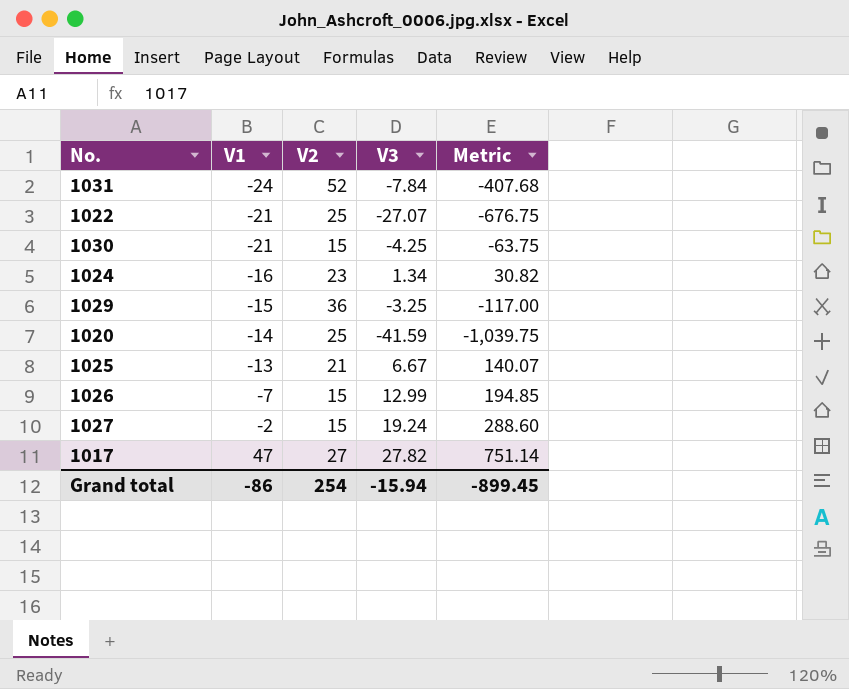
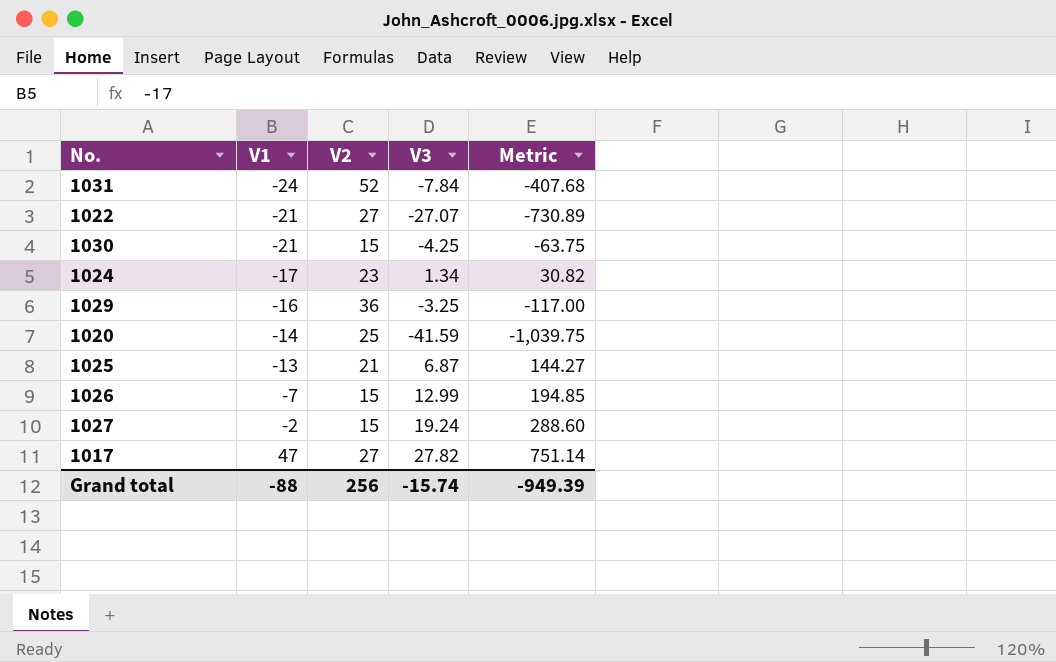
1022 | V2: 25 -> 27
1022 | Metric: -676.75 -> -730.89
1024 | V1: -16 -> -17
1029 | V1: -15 -> -16
1025 | V3: 6.67 -> 6.87
1025 | Metric: 140.07 -> 144.27
Grand total | V1: -86 -> -88
Grand total | V2: 254 -> 256
Grand total | V3: -15.94 -> -15.74
Grand total | Metric: -899.45 -> -949.39

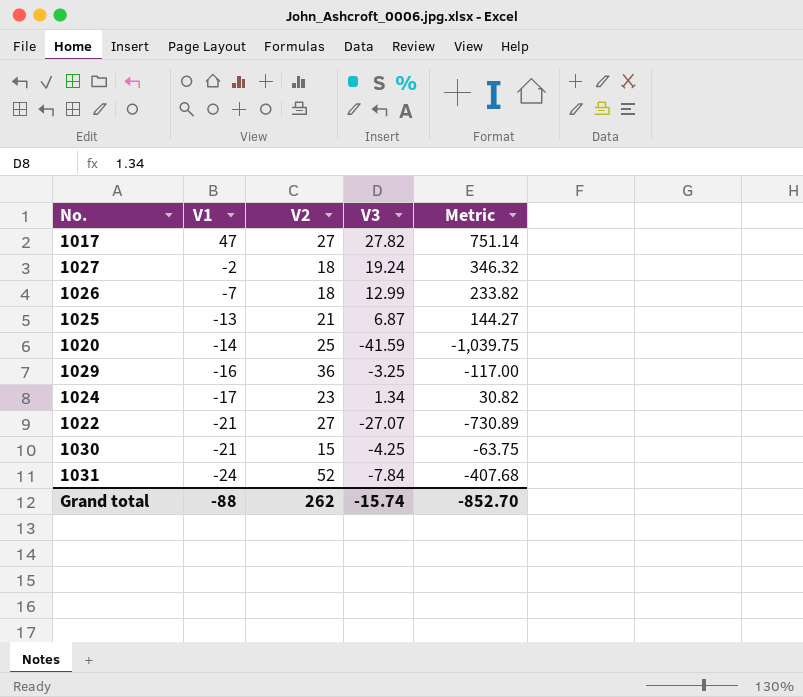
row order: V1 ascending -> V1 descending
1027 | V2: 15 -> 18
1027 | Metric: 288.60 -> 346.32
1026 | V2: 15 -> 18
1026 | Metric: 194.85 -> 233.82
Grand total | V2: 256 -> 262
Grand total | Metric: -949.39 -> -852.70

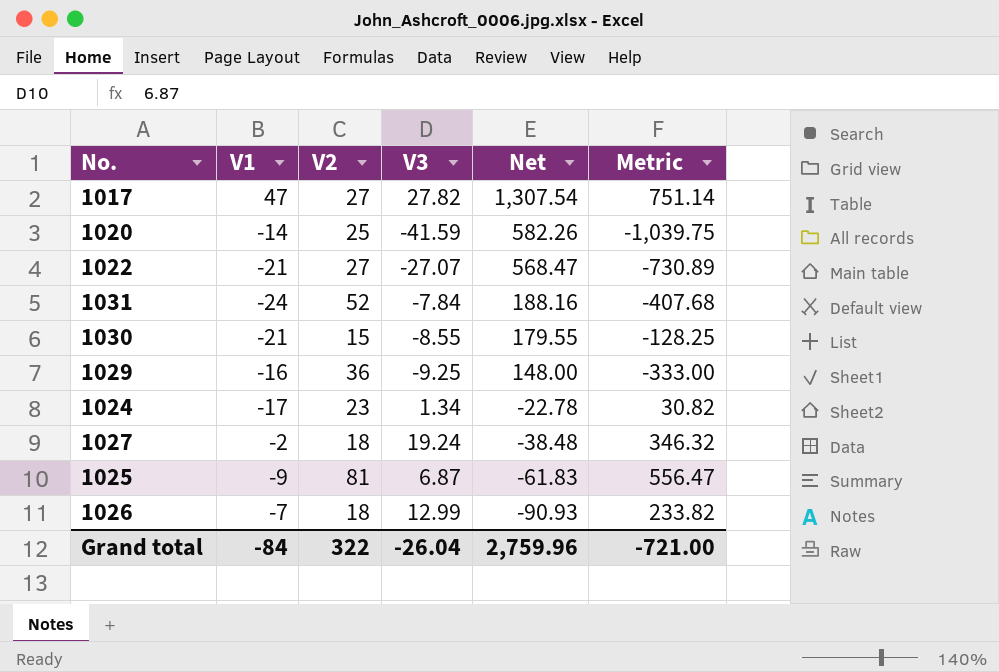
row order: V1 descending -> Net descending
column Net | formula: none -> [V1] * [V3]
1030 | V3: -4.25 -> -8.55
1030 | Metric: -63.75 -> -128.25
1029 | V3: -3.25 -> -9.25
1029 | Metric: -117.00 -> -333.00
1025 | V1: -13 -> -9
1025 | V2: 21 -> 81
1025 | Metric: 144.27 -> 556.47
Grand total | V1: -88 -> -84
Grand total | V2: 262 -> 322
Grand total | V3: -15.74 -> -26.04
Grand total | Metric: -852.70 -> -721.00

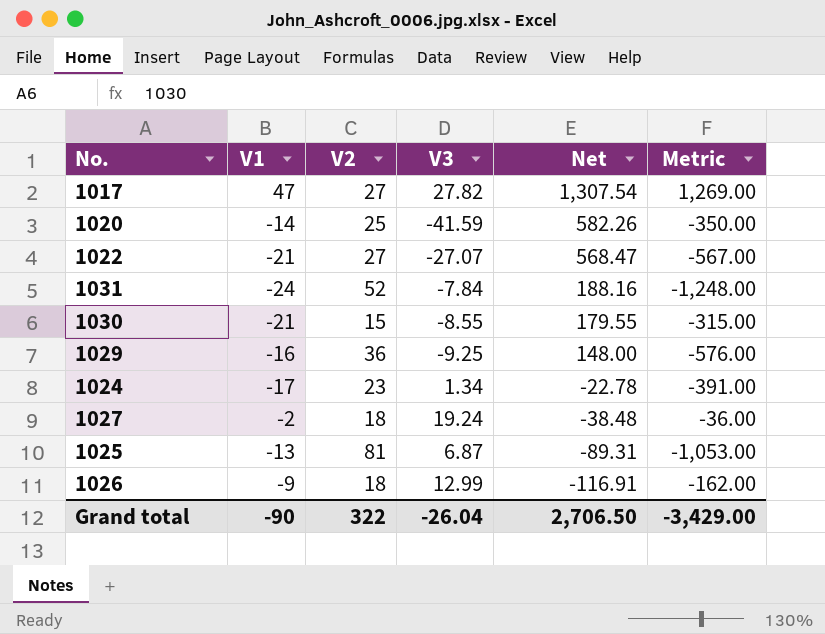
column Metric | formula: [V2] * [V3] -> [V1] * [V2]
1025 | V1: -9 -> -13
1025 | Net: -61.83 -> -89.31
1026 | V1: -7 -> -9
1026 | Net: -90.93 -> -116.91
Grand total | V1: -84 -> -90
Grand total | Net: 2,759.96 -> 2,706.50
Grand total | Metric: -721.00 -> -3,429.00

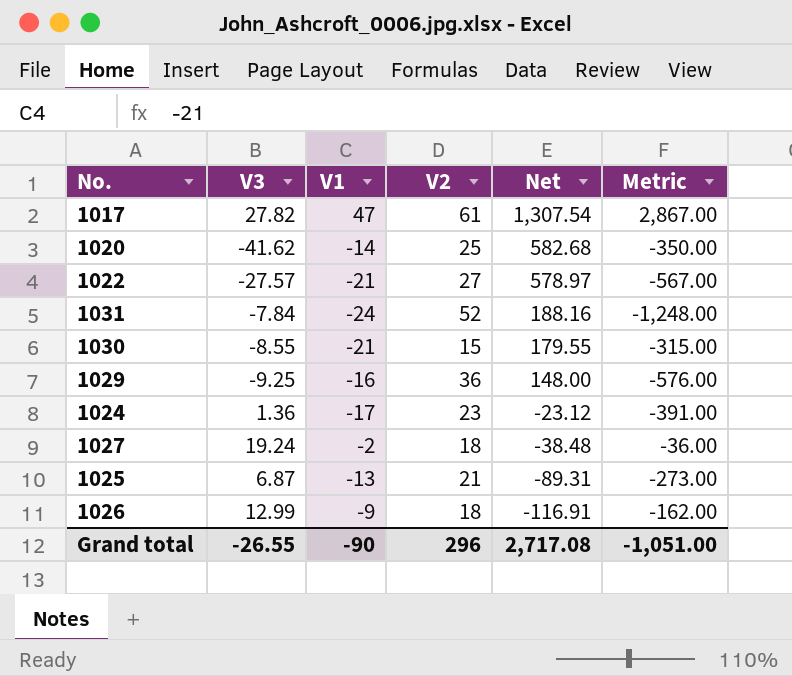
column V3 | position: 4 -> 2
1017 | V2: 27 -> 61
1017 | Metric: 1,269.00 -> 2,867.00
1020 | V3: -41.59 -> -41.62
1020 | Net: 582.26 -> 582.68
1022 | V3: -27.07 -> -27.57
1022 | Net: 568.47 -> 578.97
1024 | V3: 1.34 -> 1.36
1024 | Net: -22.78 -> -23.12
1025 | V2: 81 -> 21
1025 | Metric: -1,053.00 -> -273.00
Grand total | V3: -26.04 -> -26.55
Grand total | V2: 322 -> 296
Grand total | Net: 2,706.50 -> 2,717.08
Grand total | Metric: -3,429.00 -> -1,051.00

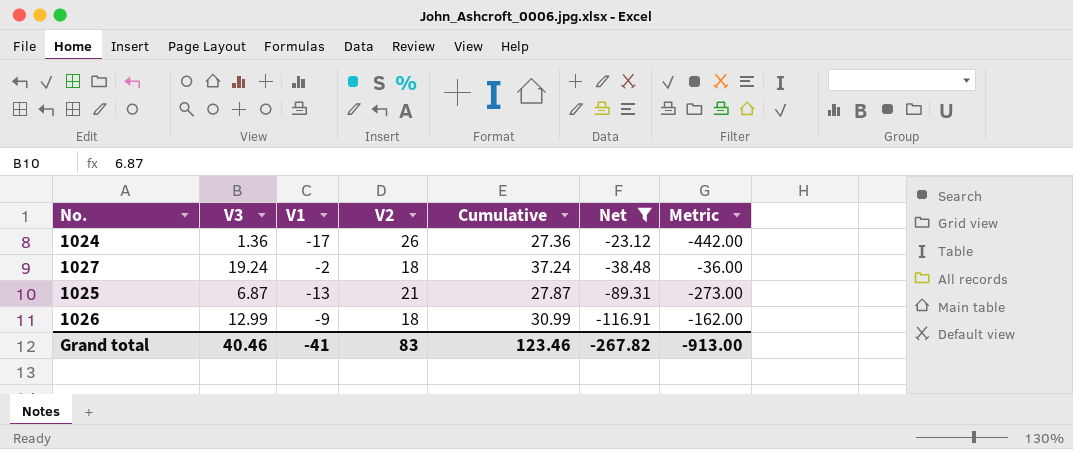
filter: none -> Net <= -23.12
column Cumulative | formula: none -> [V3] + [V2]
1024 | V2: 23 -> 26
1024 | Metric: -391.00 -> -442.00
Grand total | V3: -26.55 -> 40.46
Grand total | V1: -90 -> -41
Grand total | V2: 296 -> 83
Grand total | Net: 2,717.08 -> -267.82
Grand total | Metric: -1,051.00 -> -913.00

